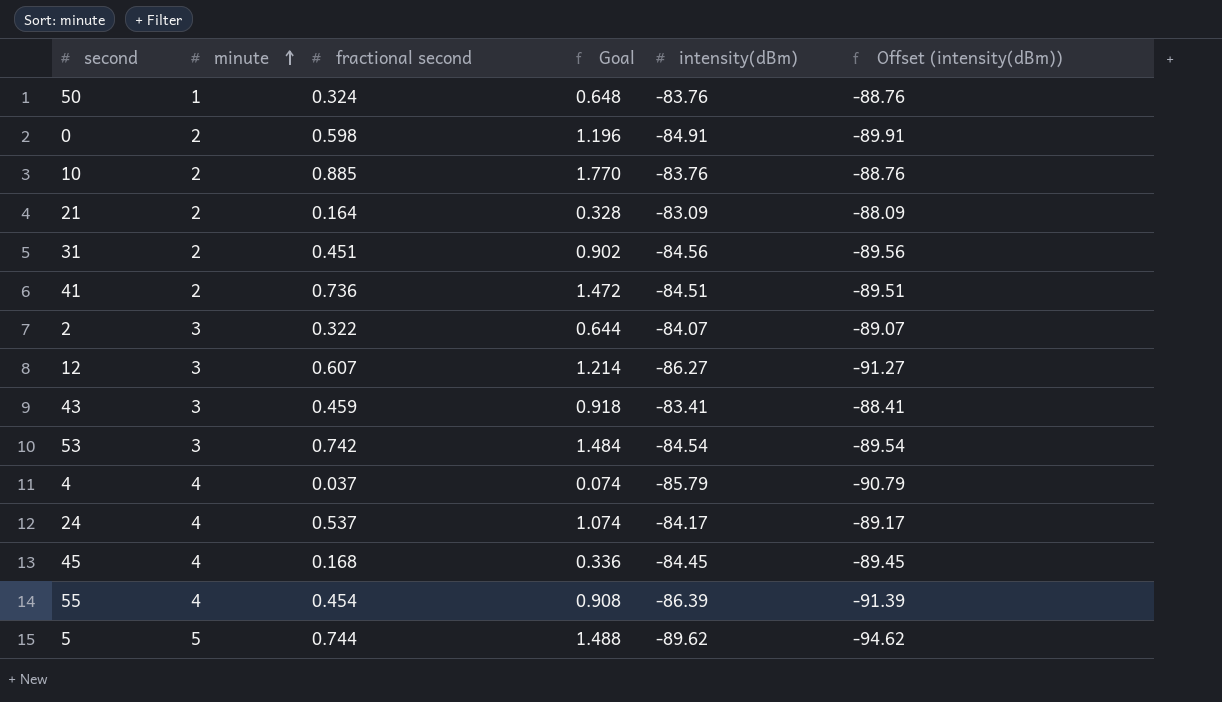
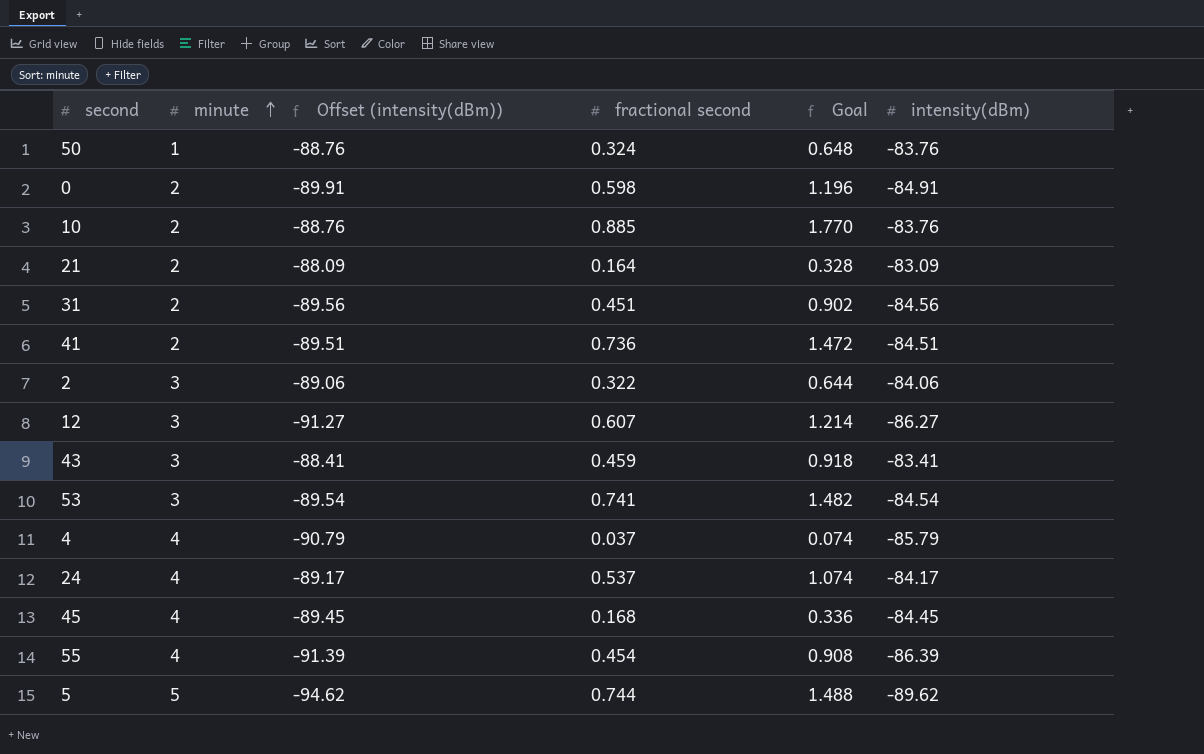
column Offset (intensity(dBm)) | position: 6 -> 3
2 | Offset (intensity(dBm)): -89.07 -> -89.06
2 | intensity(dBm): -84.07 -> -84.06
53 | fractional second: 0.742 -> 0.741
53 | Goal: 1.484 -> 1.482

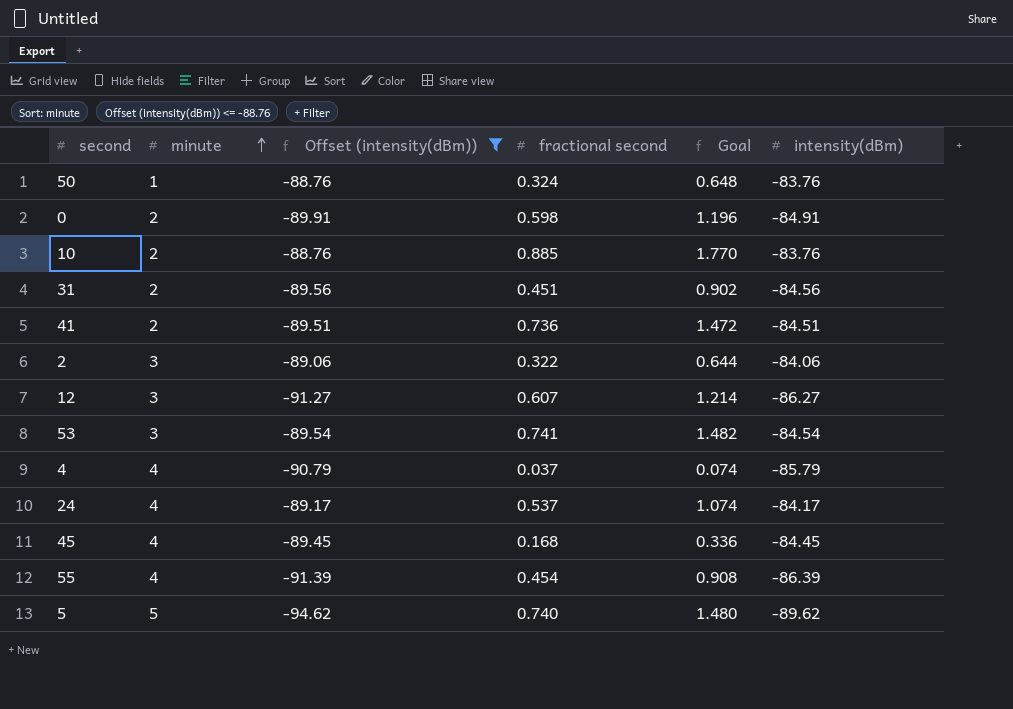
filter: none -> Offset (intensity(dBm)) <= -88.76
5 | fractional second: 0.744 -> 0.740
5 | Goal: 1.488 -> 1.480

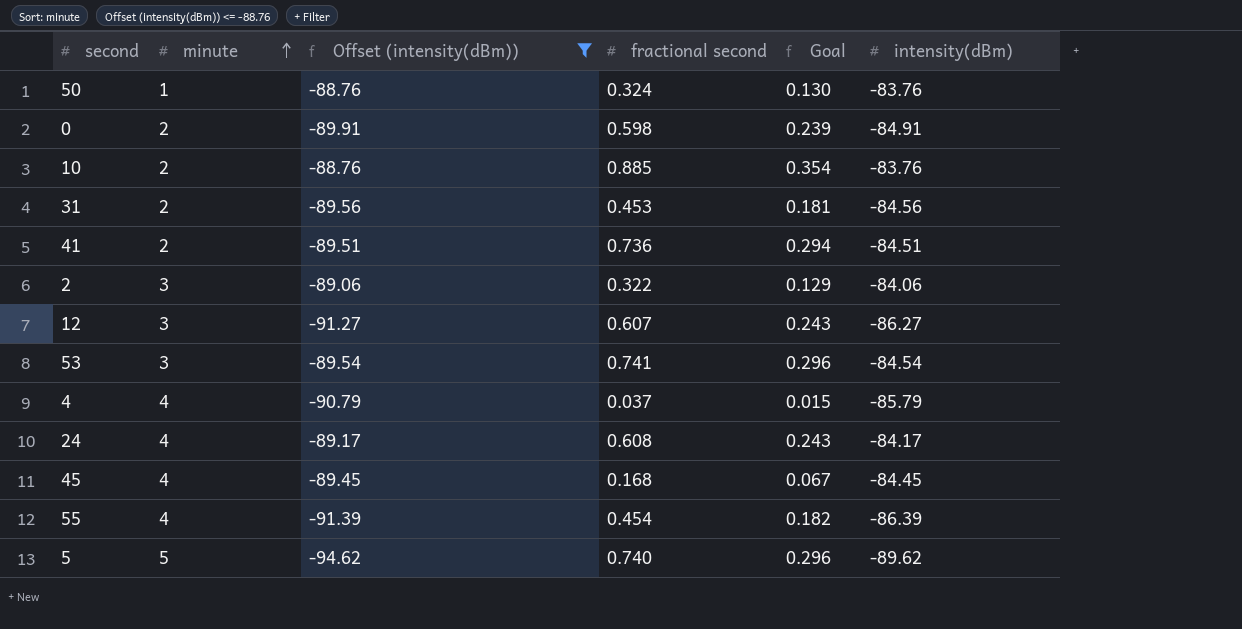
column Goal | formula: [fractional second] * 2 -> [fractional second] * 0.4
31 | fractional second: 0.451 -> 0.453
24 | fractional second: 0.537 -> 0.608

